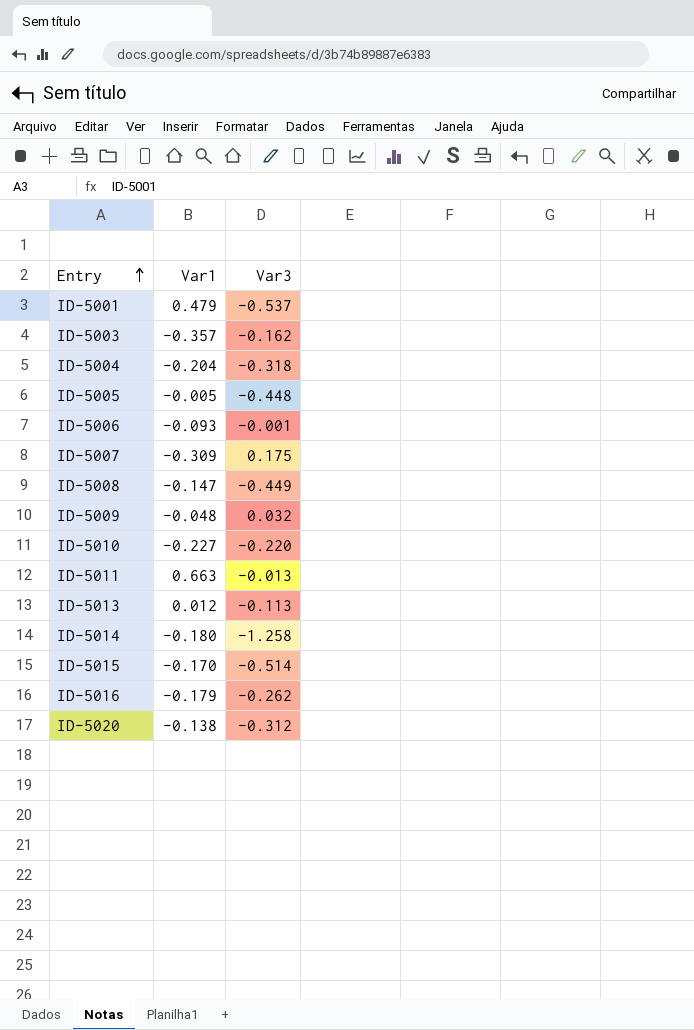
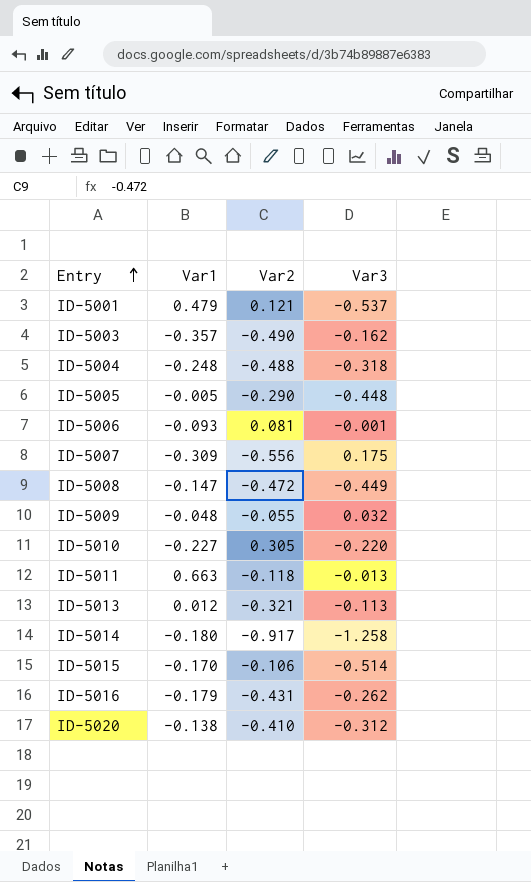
column Var2 | position: none -> 3
ID-5004 | Var1: -0.204 -> -0.248

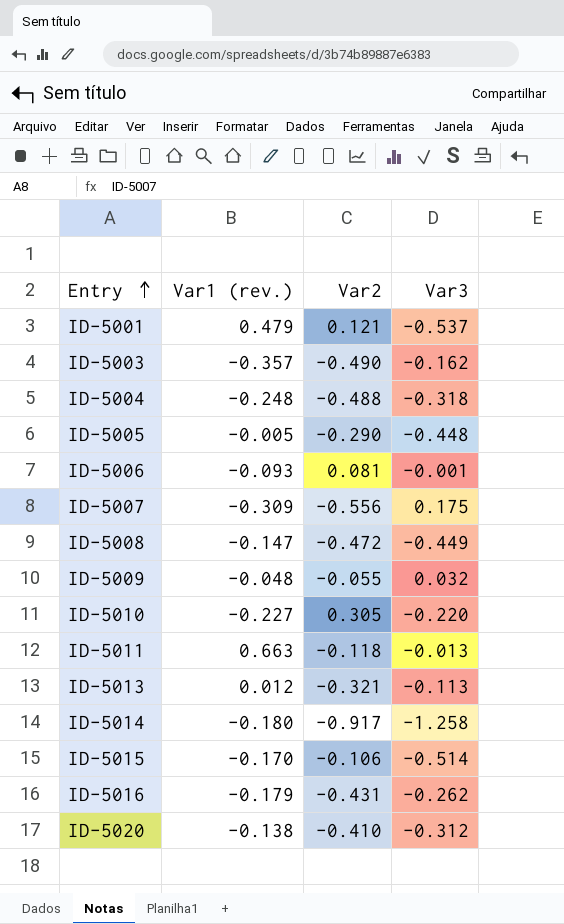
column name: Var1 -> Var1 (rev.)

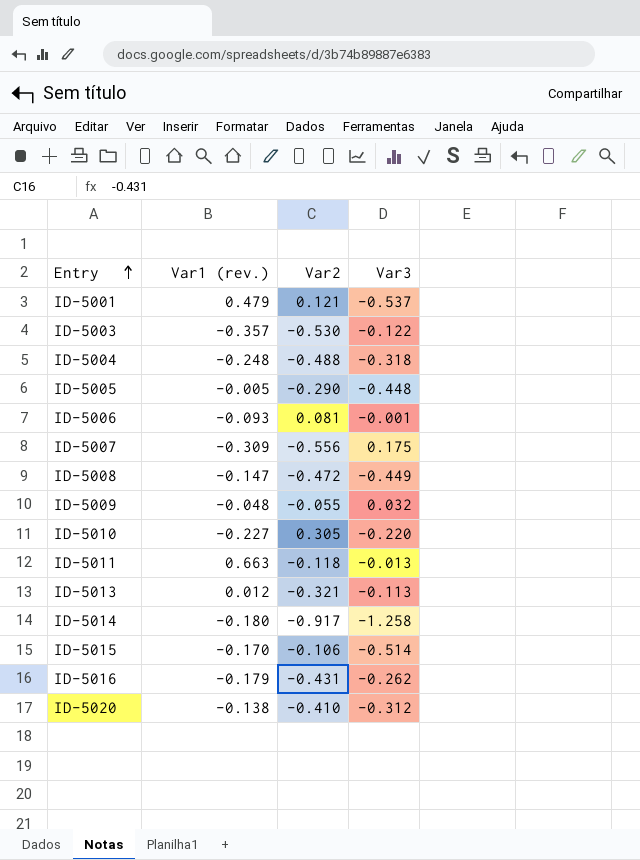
ID-5003 | Var2: -0.490 -> -0.530
ID-5003 | Var3: -0.162 -> -0.122

